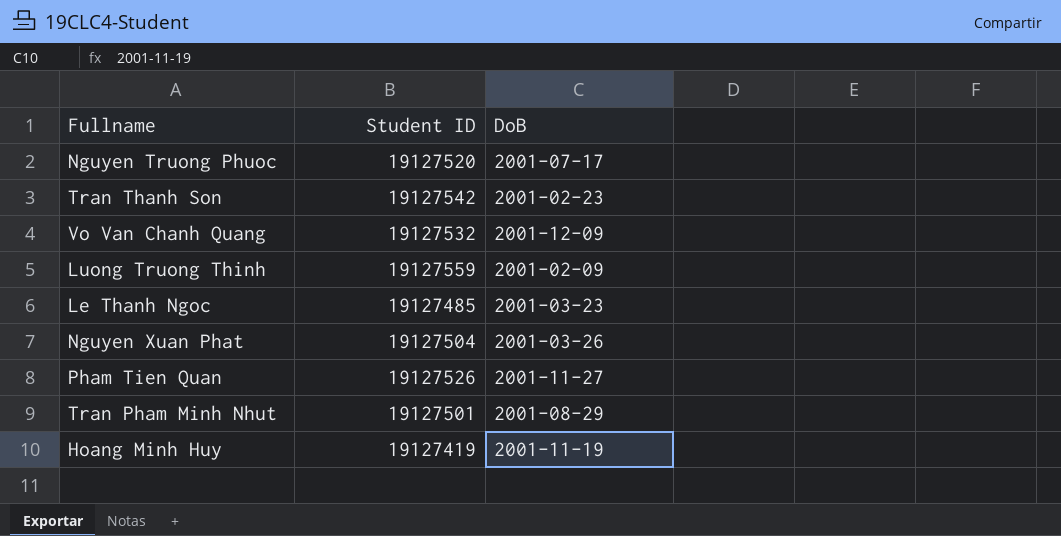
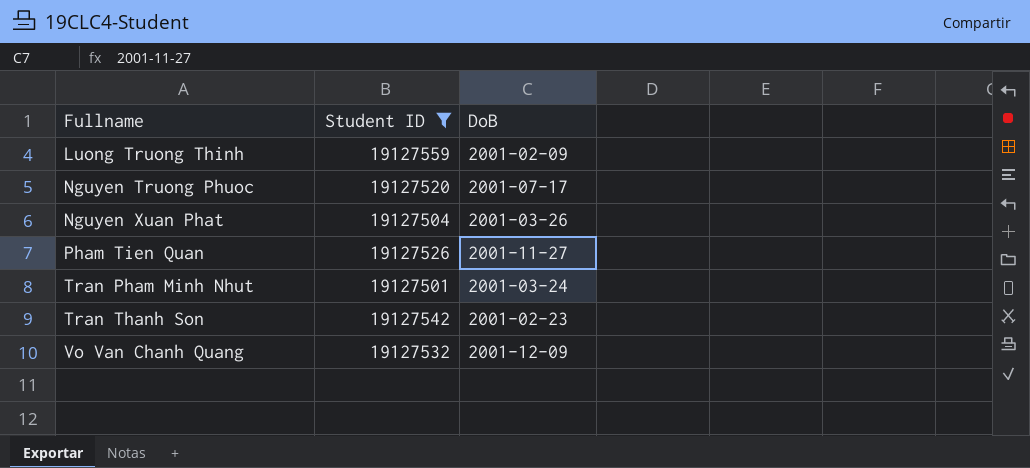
filter: none -> Student ID >= 19127501
row order: none -> Fullname ascending
Tran Pham Minh Nhut | DoB: 2001-08-29 -> 2001-03-24

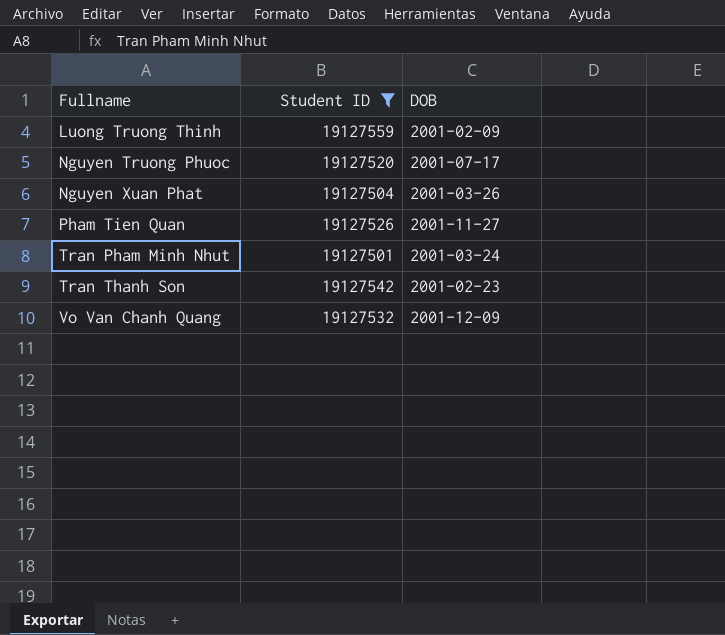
column name: DoB -> DOB

